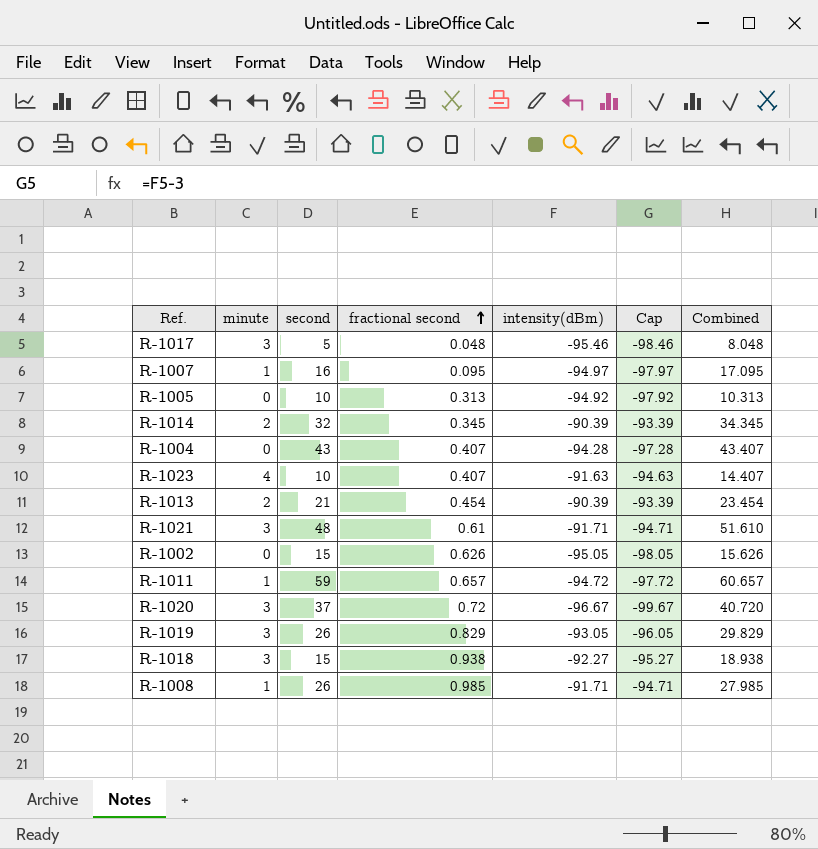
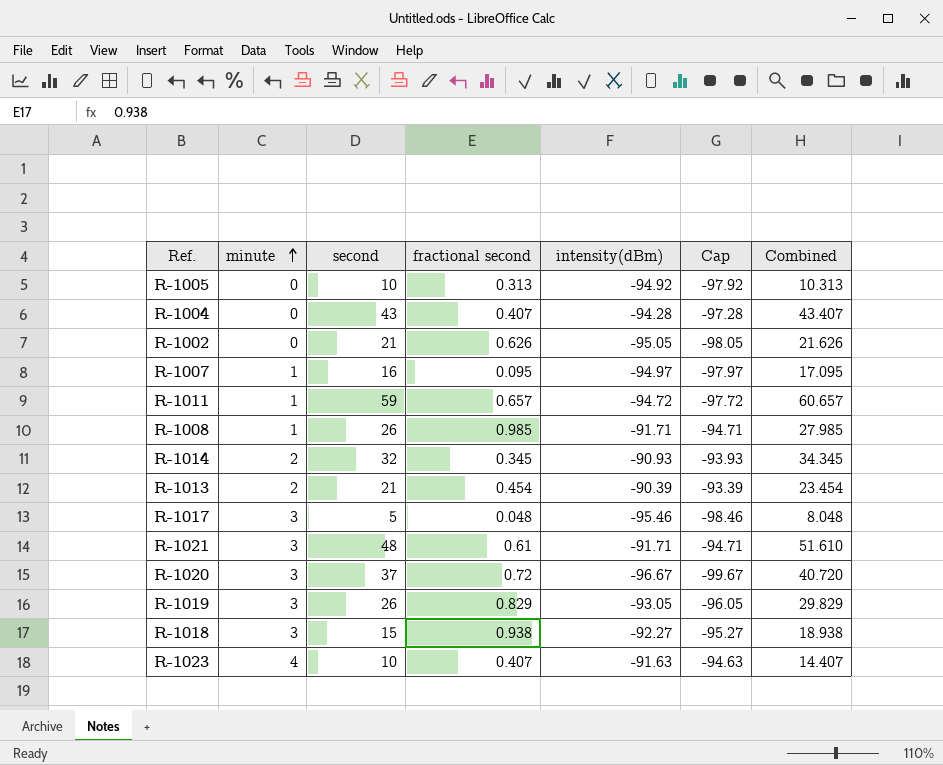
row order: fractional second ascending -> minute ascending
R-1002 | second: 15 -> 21
R-1002 | Combined: 15.626 -> 21.626
R-1014 | intensity(dBm): -90.39 -> -90.93
R-1014 | Cap: -93.39 -> -93.93

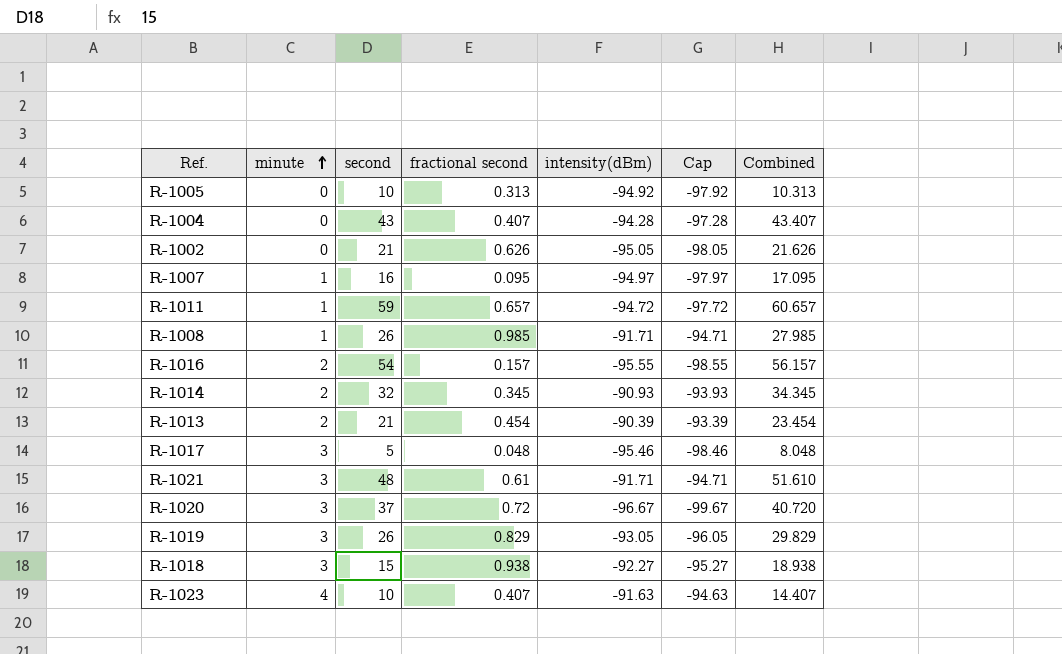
row R-1016: none -> 2 | 54 | 0.157 | -95.55 | -98.55 | 56.157

